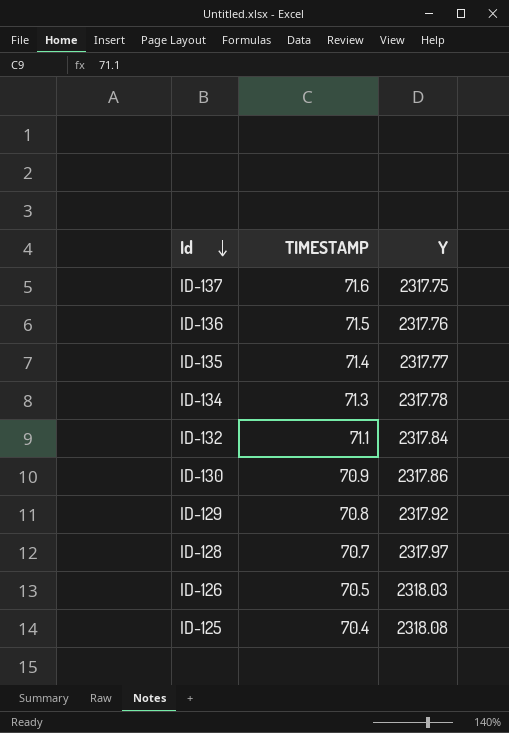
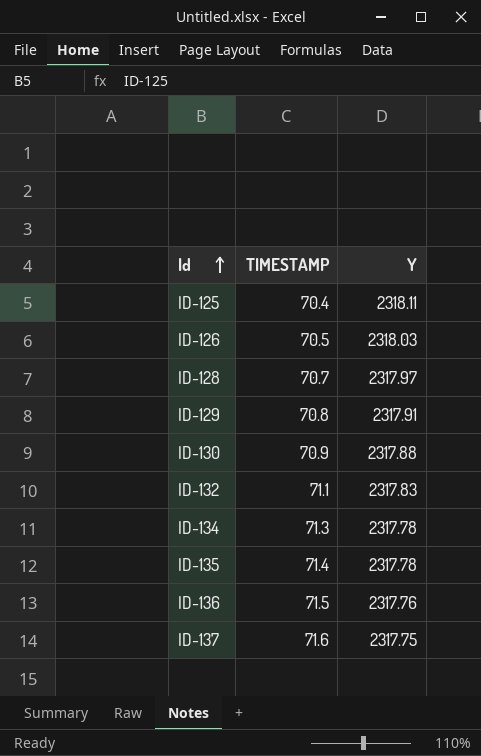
row order: Id descending -> Id ascending
ID-125 | Y: 2318.08 -> 2318.11
ID-129 | Y: 2317.92 -> 2317.91
ID-130 | Y: 2317.86 -> 2317.88
ID-132 | Y: 2317.84 -> 2317.83
ID-135 | Y: 2317.77 -> 2317.78

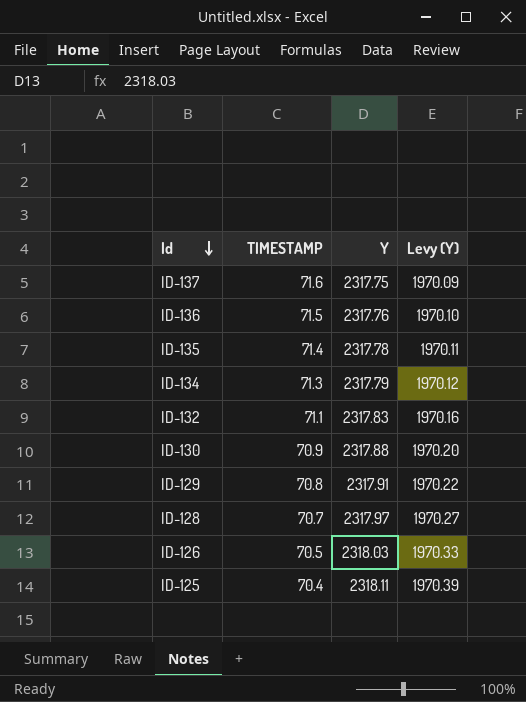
row order: Id ascending -> Id descending
column Levy (Y) | formula: none -> [Y] * 0.85
ID-134 | Y: 2317.78 -> 2317.79

